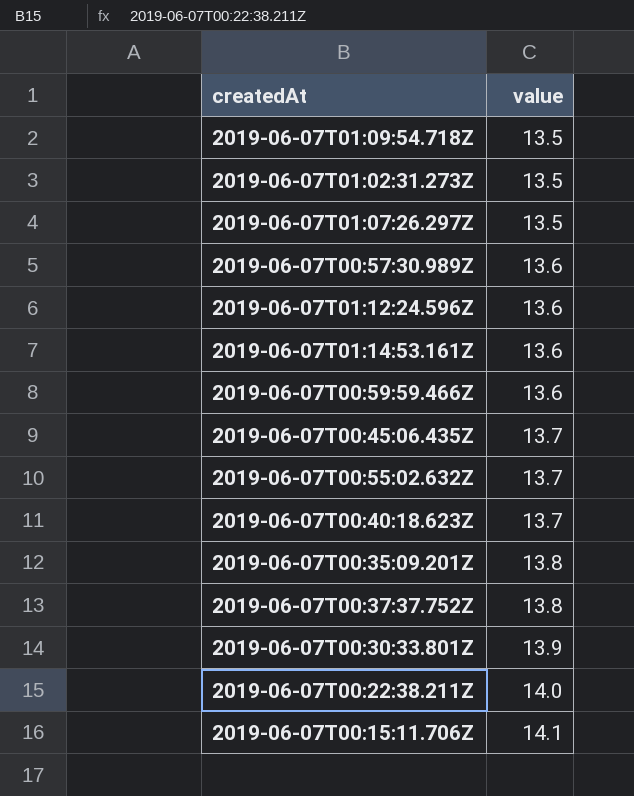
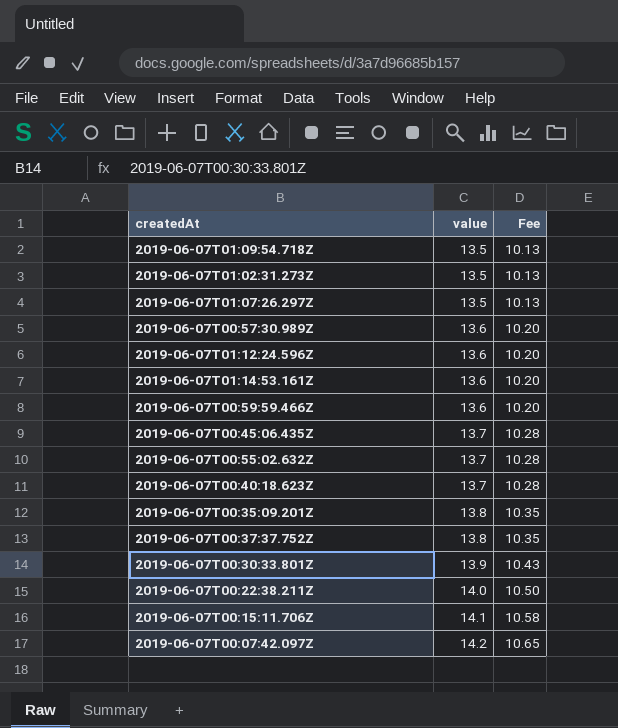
column Fee | formula: none -> [value] * 0.75
row 2019-06-07T00:07:42.097Z: none -> 14.2 | 10.65

